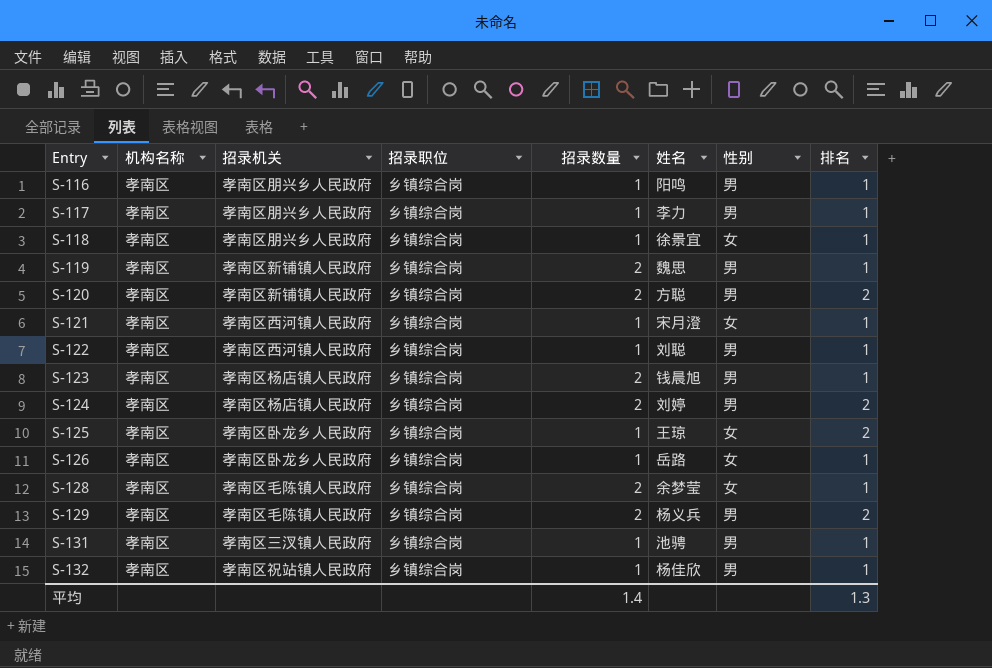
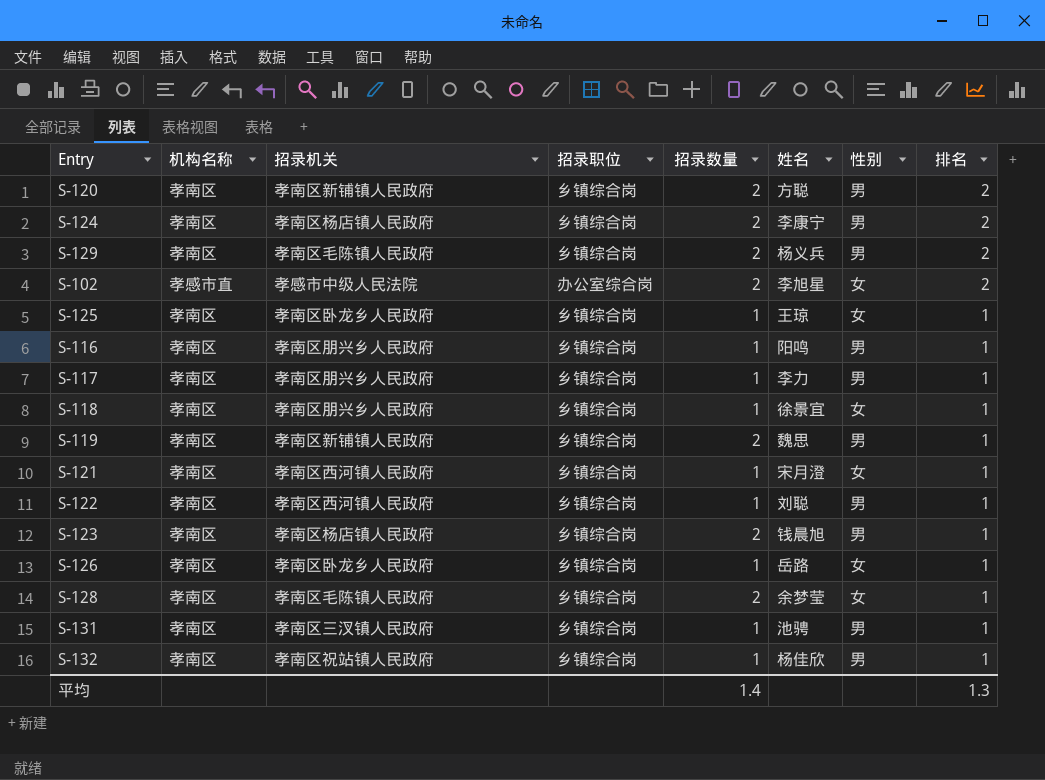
row order: Entry ascending -> 排名 descending
S-124 | 姓名: 刘婷 -> 李康宁
row S-102: none -> 孝感市直 | 孝感市中级人民法院 | 办公室综合岗 | 2 | 李旭星 | 女 | 2
S-125 | 排名: 2 -> 1

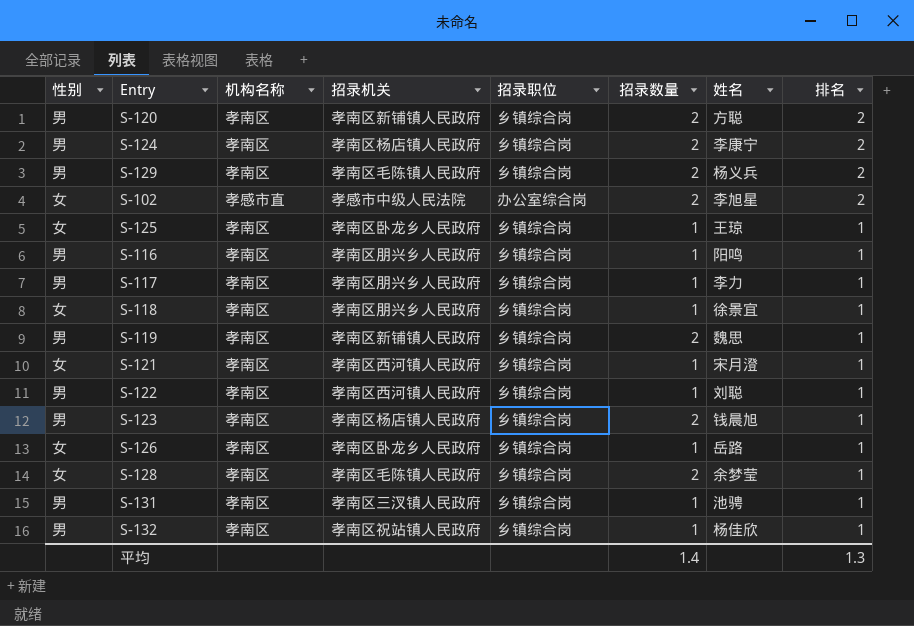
column 性别 | position: 7 -> 1

